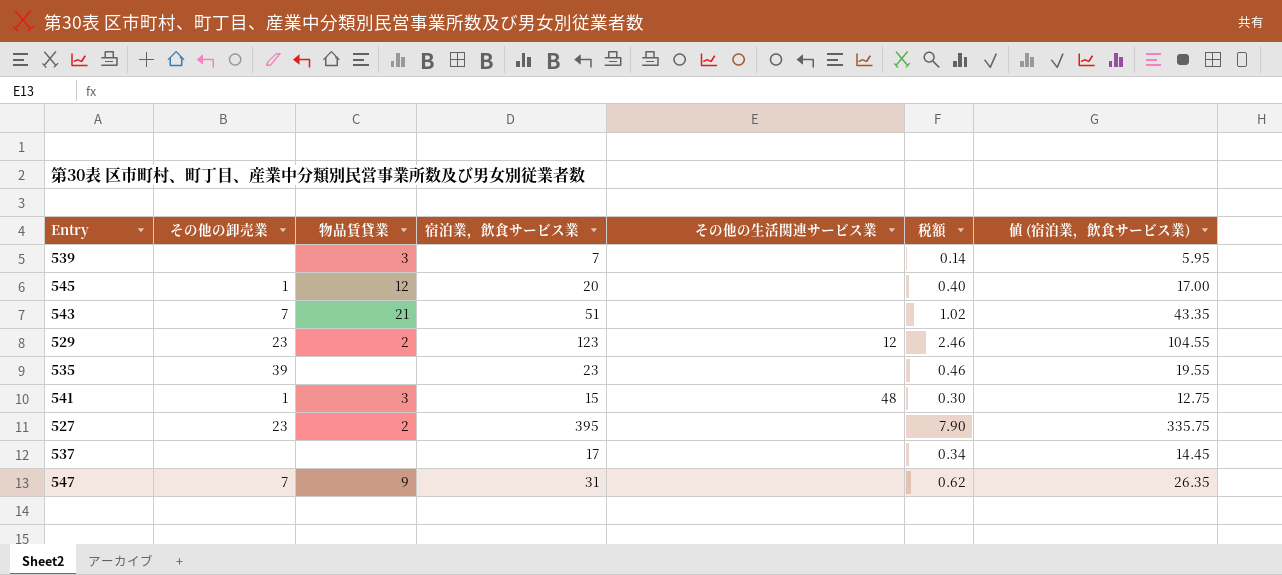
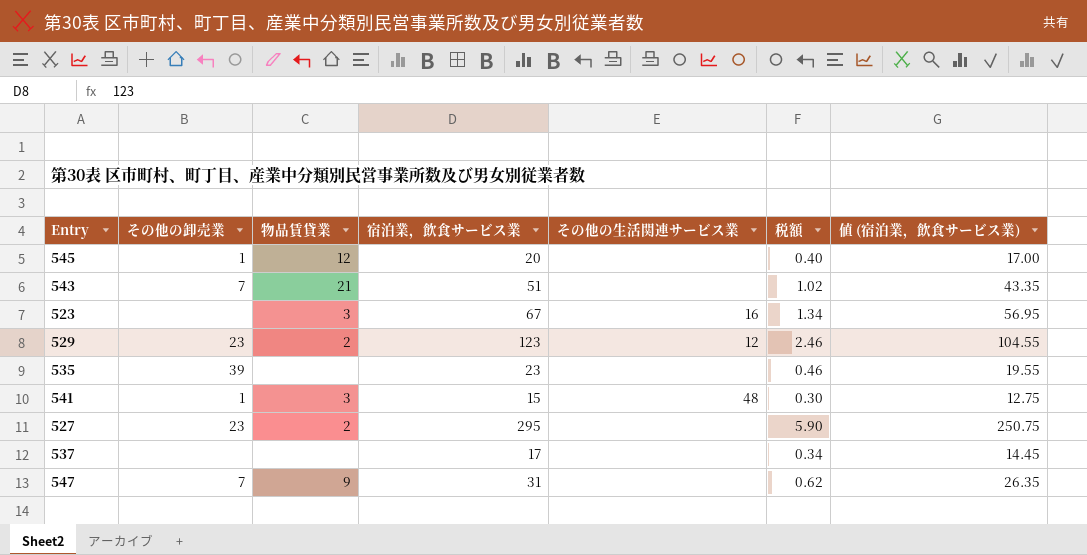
row 539: none | 3 | 7 | none | 0.14 | 5.95 -> none
row 523: none -> none | 3 | 67 | 16 | 1.34 | 56.95
527 | 宿泊業，飲食サービス業: 395 -> 295
527 | 税額: 7.90 -> 5.90
527 | 値 (宿泊業，飲食サービス業): 335.75 -> 250.75

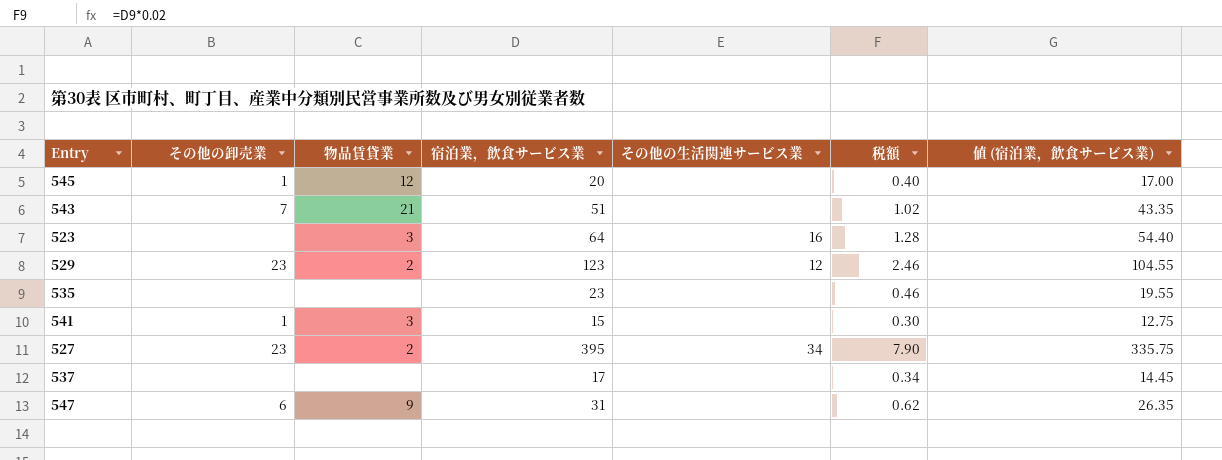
523 | 宿泊業，飲食サービス業: 67 -> 64
523 | 税額: 1.34 -> 1.28
523 | 値 (宿泊業，飲食サービス業): 56.95 -> 54.40
535 | その他の卸売業: 39 -> none
541 | その他の生活関連サービス業: 48 -> none
527 | 宿泊業，飲食サービス業: 295 -> 395
527 | その他の生活関連サービス業: none -> 34
527 | 税額: 5.90 -> 7.90
527 | 値 (宿泊業，飲食サービス業): 250.75 -> 335.75
547 | その他の卸売業: 7 -> 6

